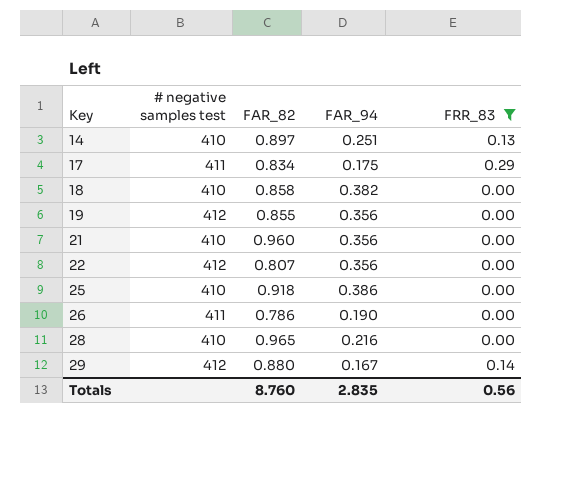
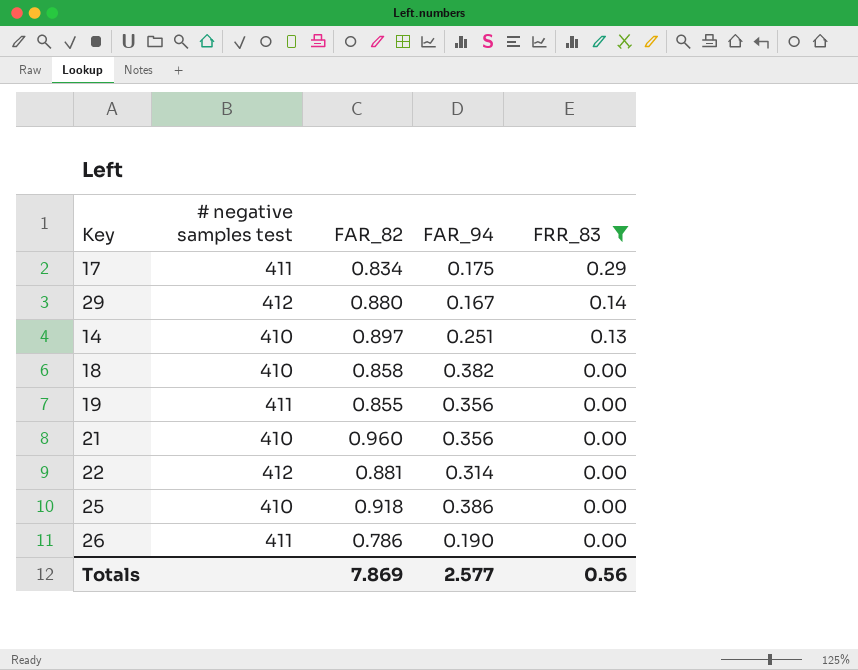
row order: Key ascending -> FRR_83 descending
row 28: 410 | 0.965 | 0.216 | 0.00 -> none
19 | # negative samples test: 412 -> 411
22 | FAR_82: 0.807 -> 0.881
22 | FAR_94: 0.356 -> 0.314
Totals | FAR_82: 8.760 -> 7.869
Totals | FAR_94: 2.835 -> 2.577

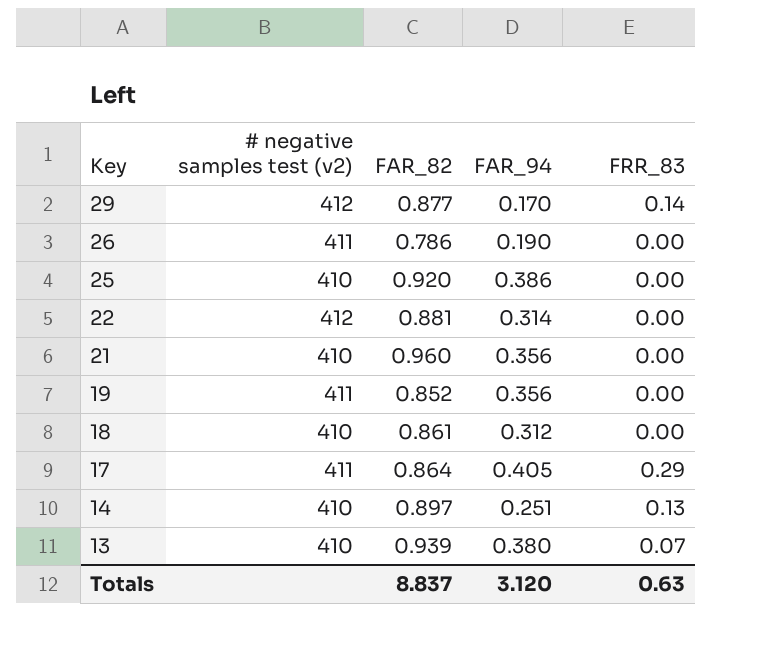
filter: FRR_83 != 0.07 -> none
row order: FRR_83 descending -> Key descending
column name: # negative samples test -> # negative samples test (v2)
29 | FAR_82: 0.880 -> 0.877
29 | FAR_94: 0.167 -> 0.170
25 | FAR_82: 0.918 -> 0.920
19 | FAR_82: 0.855 -> 0.852
18 | FAR_82: 0.858 -> 0.861
18 | FAR_94: 0.382 -> 0.312
17 | FAR_82: 0.834 -> 0.864
17 | FAR_94: 0.175 -> 0.405
Totals | FAR_82: 7.869 -> 8.837
Totals | FAR_94: 2.577 -> 3.120
Totals | FRR_83: 0.56 -> 0.63

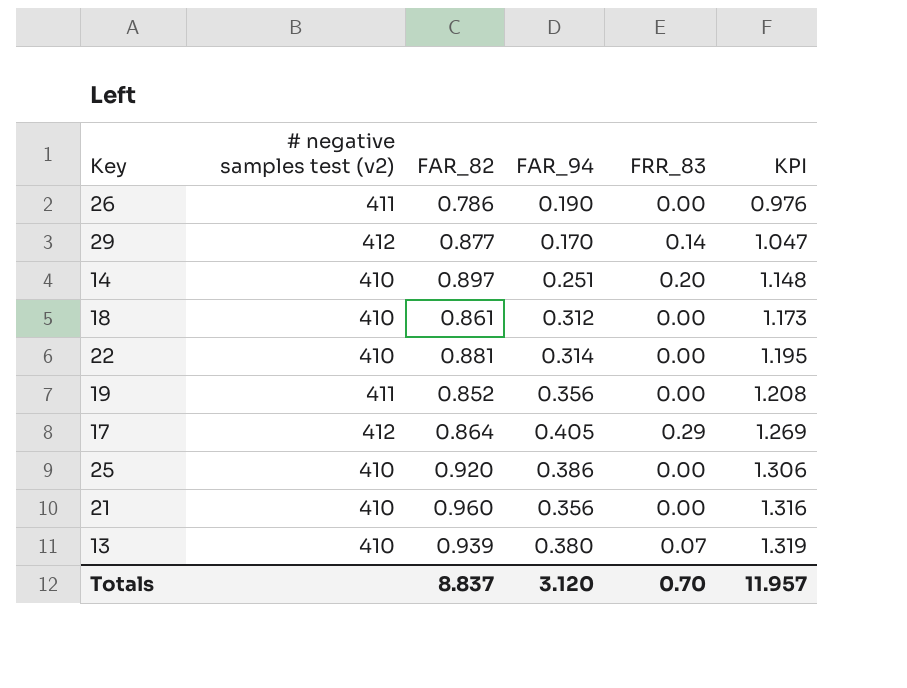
row order: Key descending -> KPI ascending
column KPI | formula: none -> [FAR_82] + [FAR_94]
14 | FRR_83: 0.13 -> 0.20
22 | # negative samples test (v2): 412 -> 410
17 | # negative samples test (v2): 411 -> 412
Totals | FRR_83: 0.63 -> 0.70

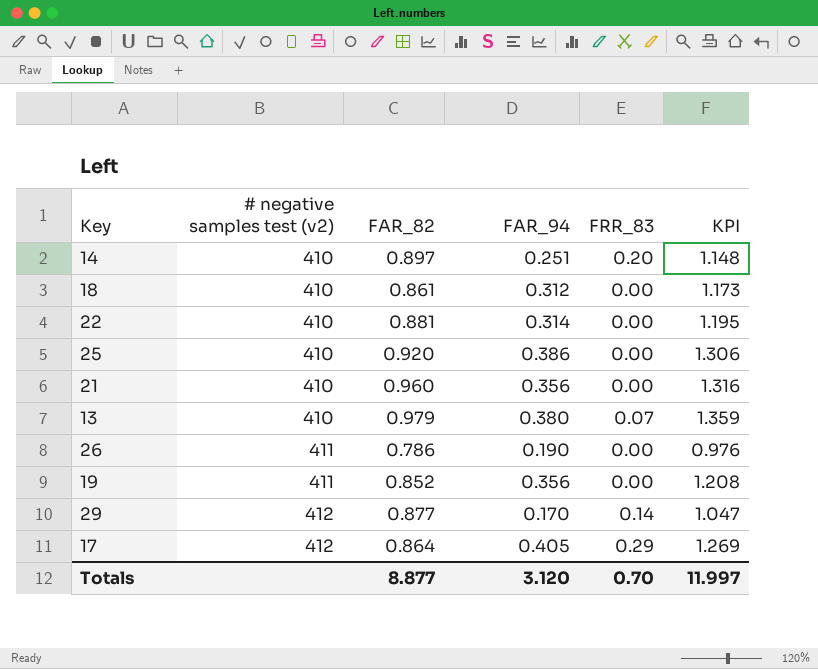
row order: KPI ascending -> # negative samples test (v2) ascending
13 | FAR_82: 0.939 -> 0.979
13 | KPI: 1.319 -> 1.359
Totals | FAR_82: 8.837 -> 8.877
Totals | KPI: 11.957 -> 11.997

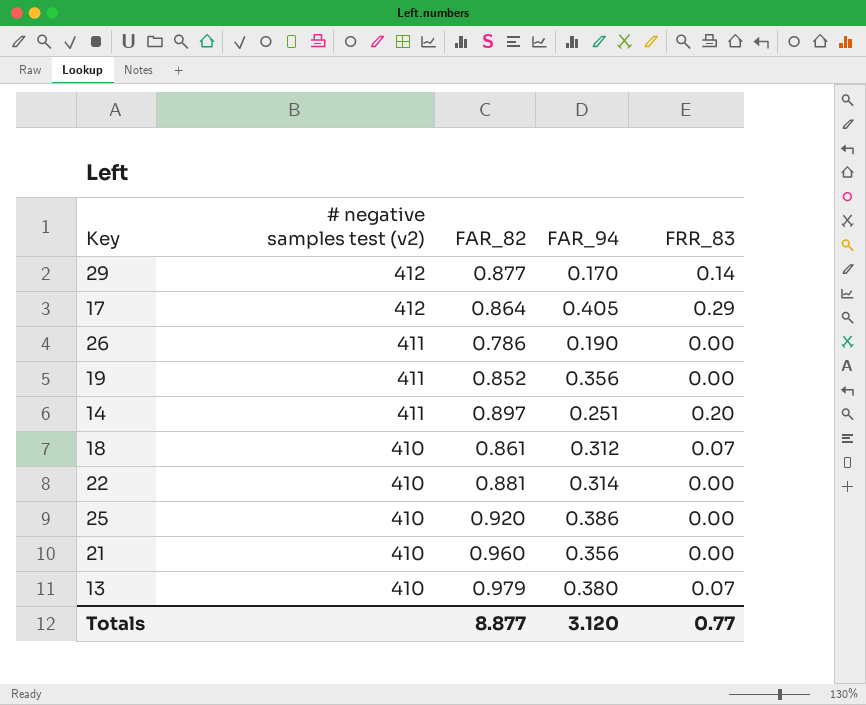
row order: # negative samples test (v2) ascending -> # negative samples test (v2) descending
column KPI | formula: [FAR_82] + [FAR_94] -> none
14 | # negative samples test (v2): 410 -> 411
18 | FRR_83: 0.00 -> 0.07
Totals | FRR_83: 0.70 -> 0.77

